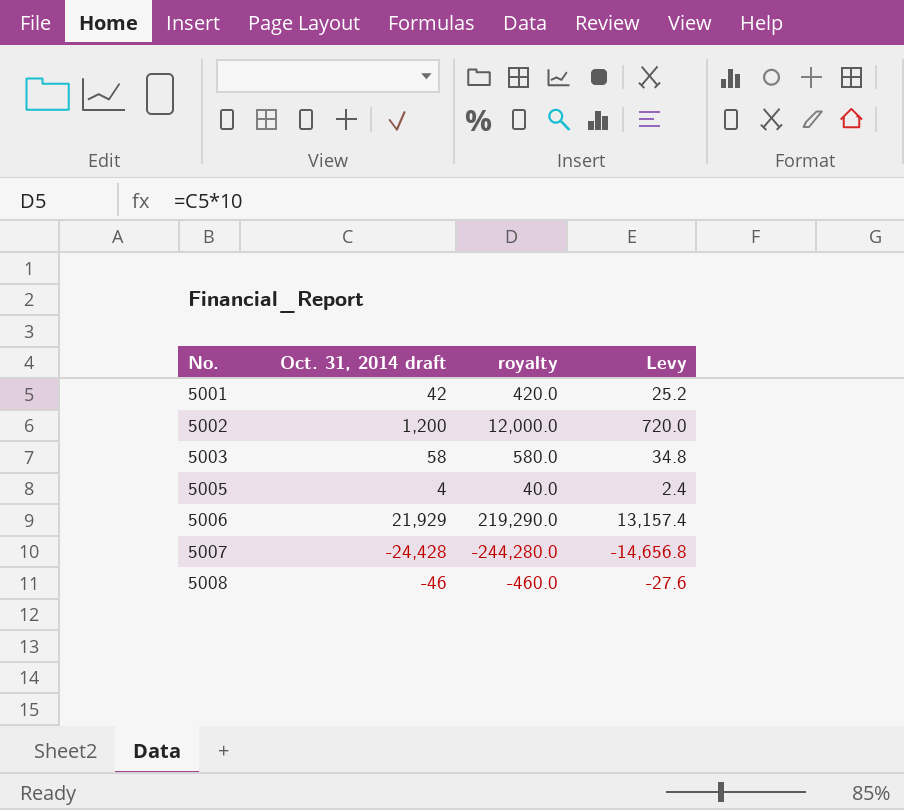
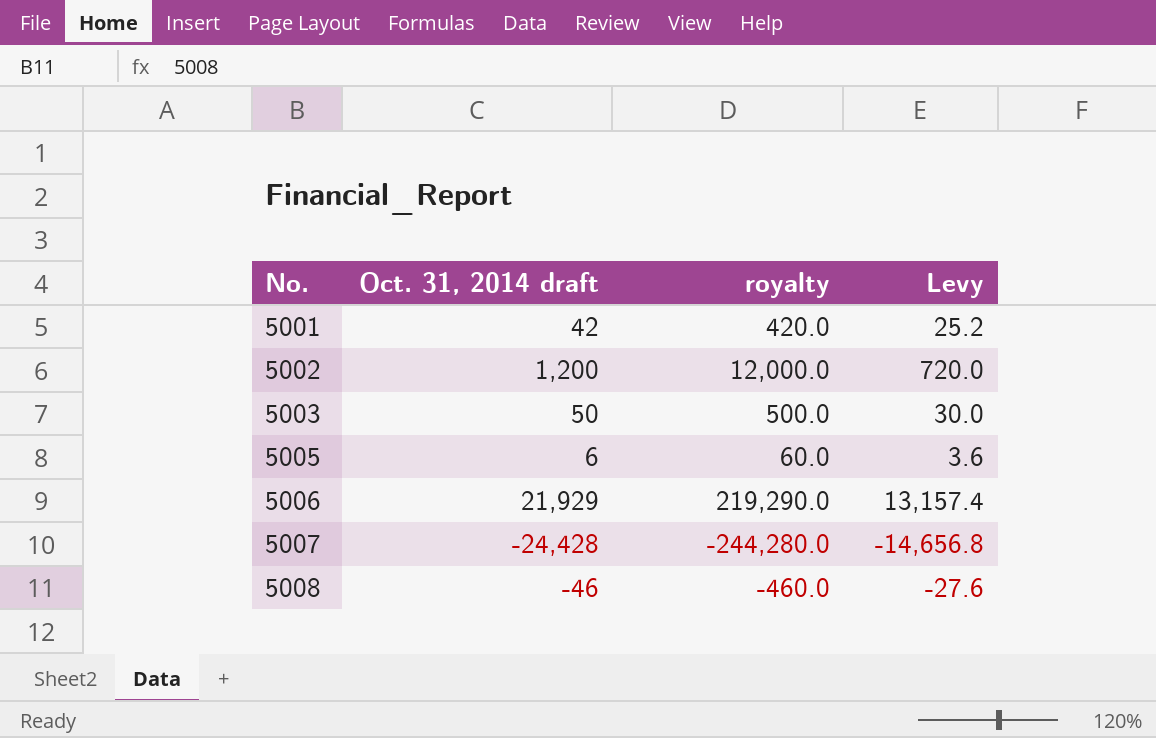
5003 | Oct. 31, 2014 draft: 58 -> 50
5003 | royalty: 580.0 -> 500.0
5003 | Levy: 34.8 -> 30.0
5005 | Oct. 31, 2014 draft: 4 -> 6
5005 | royalty: 40.0 -> 60.0
5005 | Levy: 2.4 -> 3.6

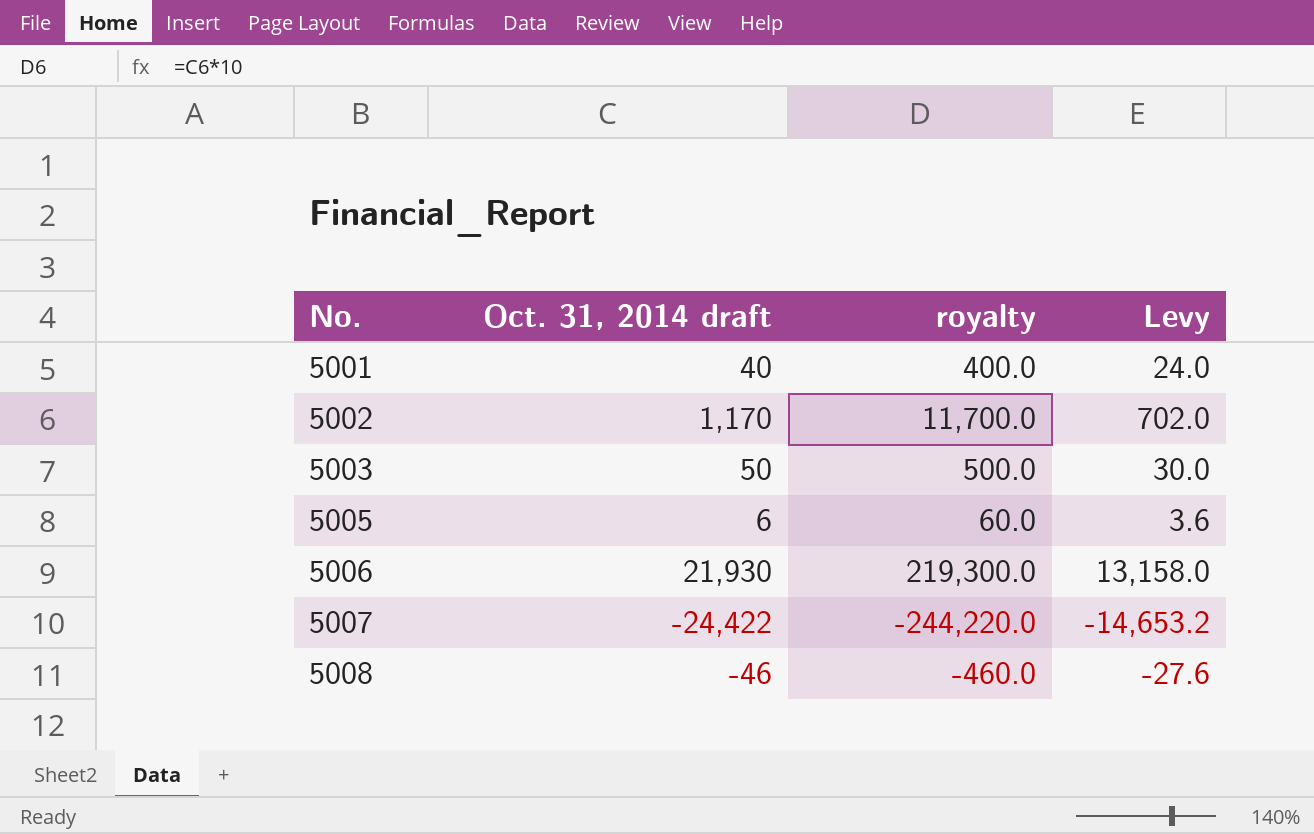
5001 | Oct. 31, 2014 draft: 42 -> 40
5001 | royalty: 420.0 -> 400.0
5001 | Levy: 25.2 -> 24.0
5002 | Oct. 31, 2014 draft: 1,200 -> 1,170
5002 | royalty: 12,000.0 -> 11,700.0
5002 | Levy: 720.0 -> 702.0
5006 | Oct. 31, 2014 draft: 21,929 -> 21,930
5006 | royalty: 219,290.0 -> 219,300.0
5006 | Levy: 13,157.4 -> 13,158.0
5007 | Oct. 31, 2014 draft: -24,428 -> -24,422
5007 | royalty: -244,280.0 -> -244,220.0
5007 | Levy: -14,656.8 -> -14,653.2

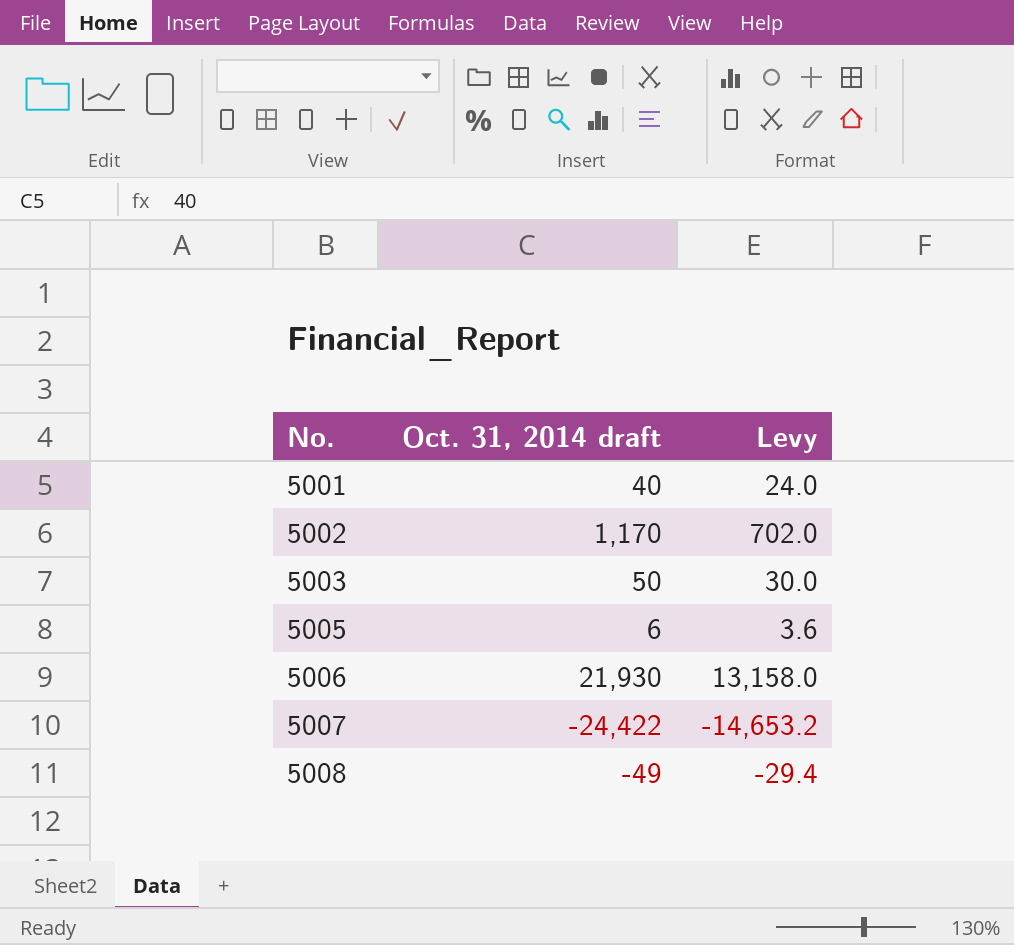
column royalty | formula: [Oct. 31, 2014 draft] * 10 -> none
5008 | Oct. 31, 2014 draft: -46 -> -49
5008 | Levy: -27.6 -> -29.4

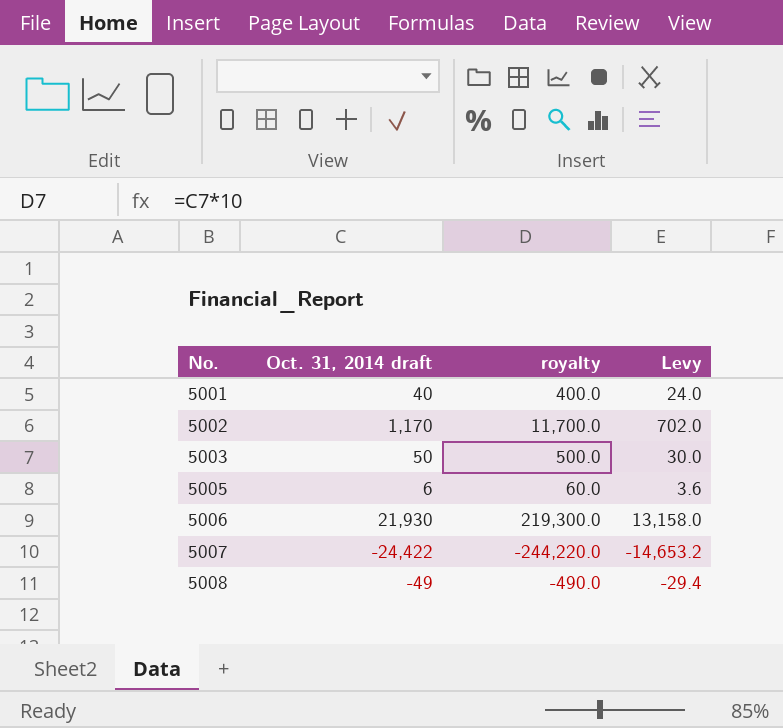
column royalty | formula: none -> [Oct. 31, 2014 draft] * 10

